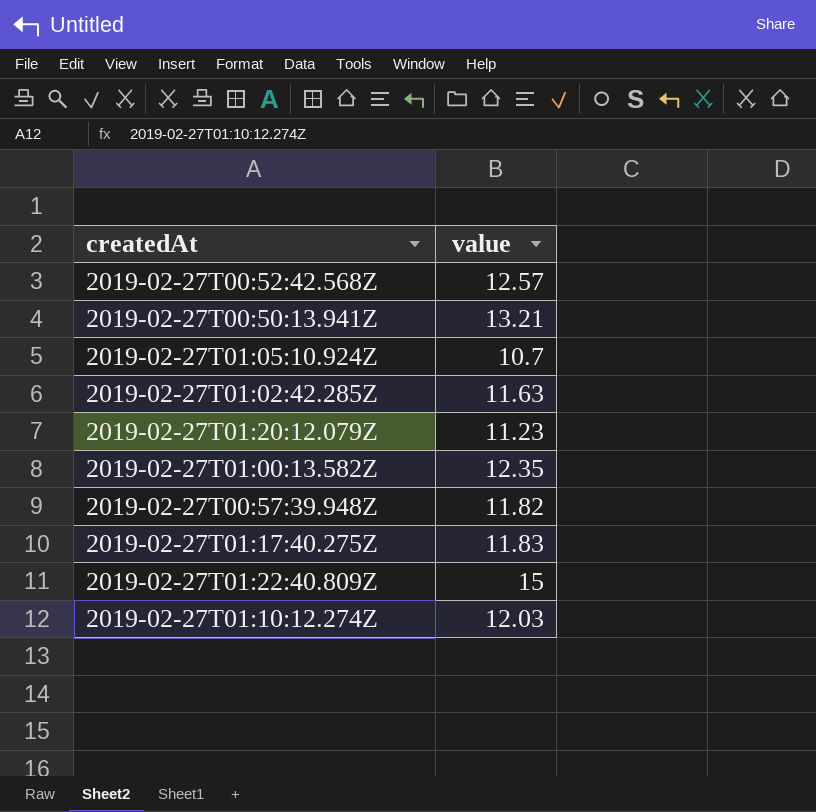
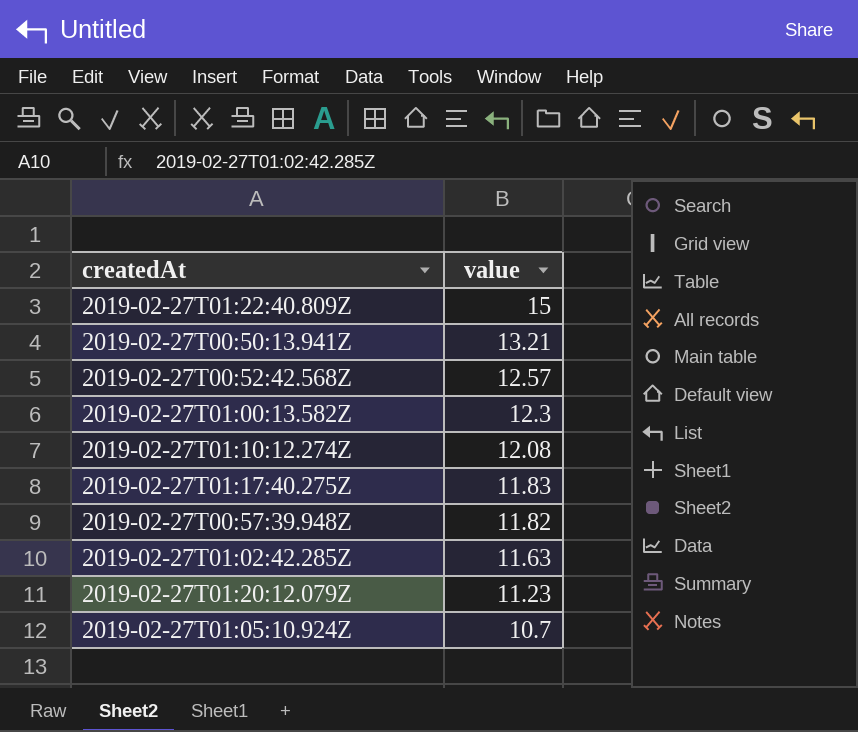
row order: none -> value descending
2019-02-27T01:00:13.582Z | value: 12.35 -> 12.3
2019-02-27T01:10:12.274Z | value: 12.03 -> 12.08

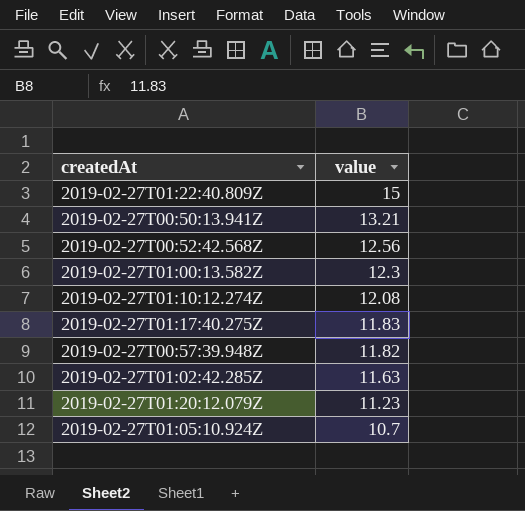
2019-02-27T00:52:42.568Z | value: 12.57 -> 12.56

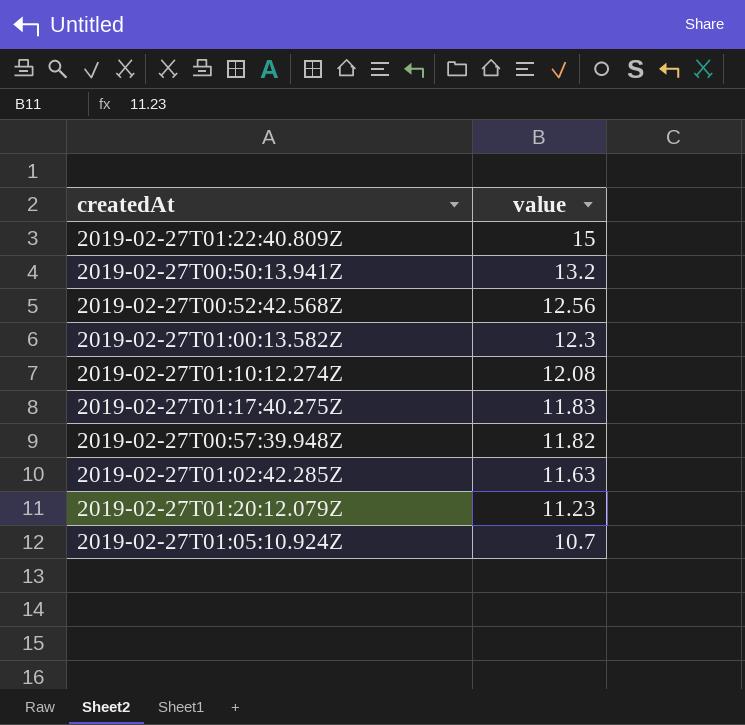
2019-02-27T00:50:13.941Z | value: 13.21 -> 13.2

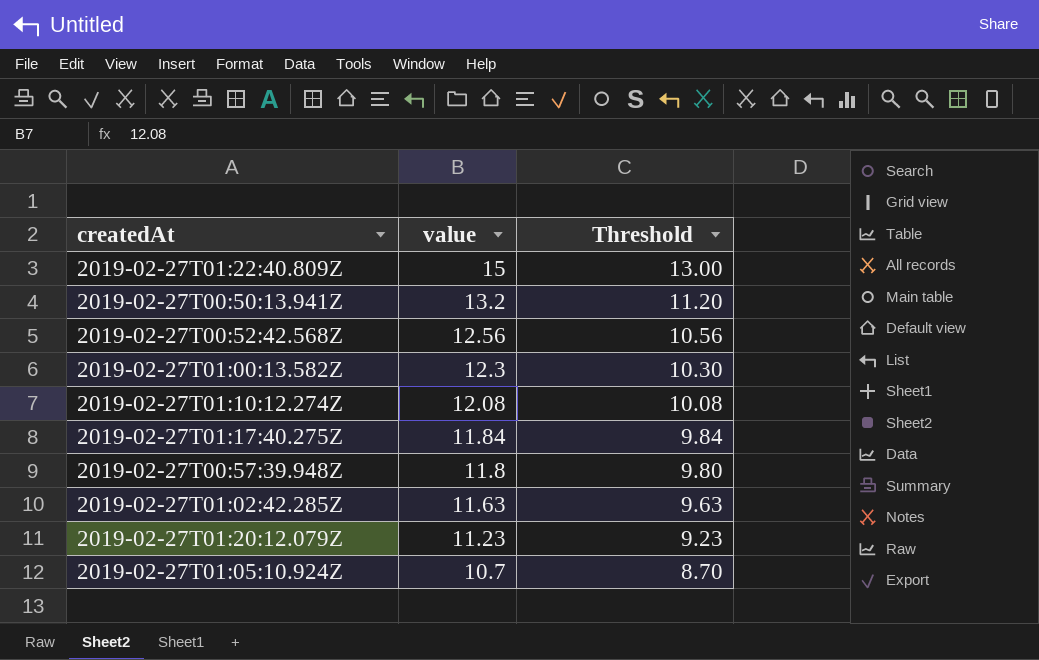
column Threshold | formula: none -> [value] - 2
2019-02-27T01:17:40.275Z | value: 11.83 -> 11.84
2019-02-27T00:57:39.948Z | value: 11.82 -> 11.8

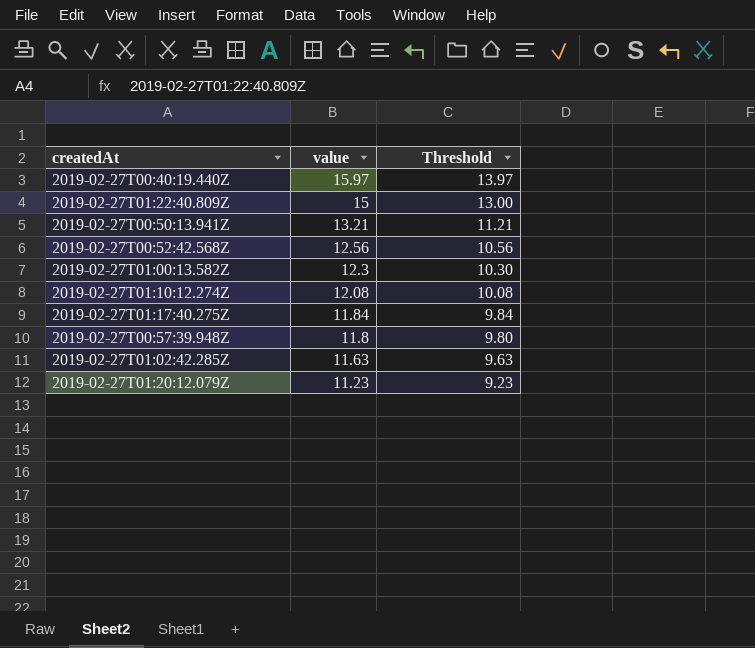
row 2019-02-27T01:05:10.924Z: 10.7 | 8.70 -> none
row 2019-02-27T00:40:19.440Z: none -> 15.97 | 13.97
2019-02-27T00:50:13.941Z | value: 13.2 -> 13.21
2019-02-27T00:50:13.941Z | Threshold: 11.20 -> 11.21

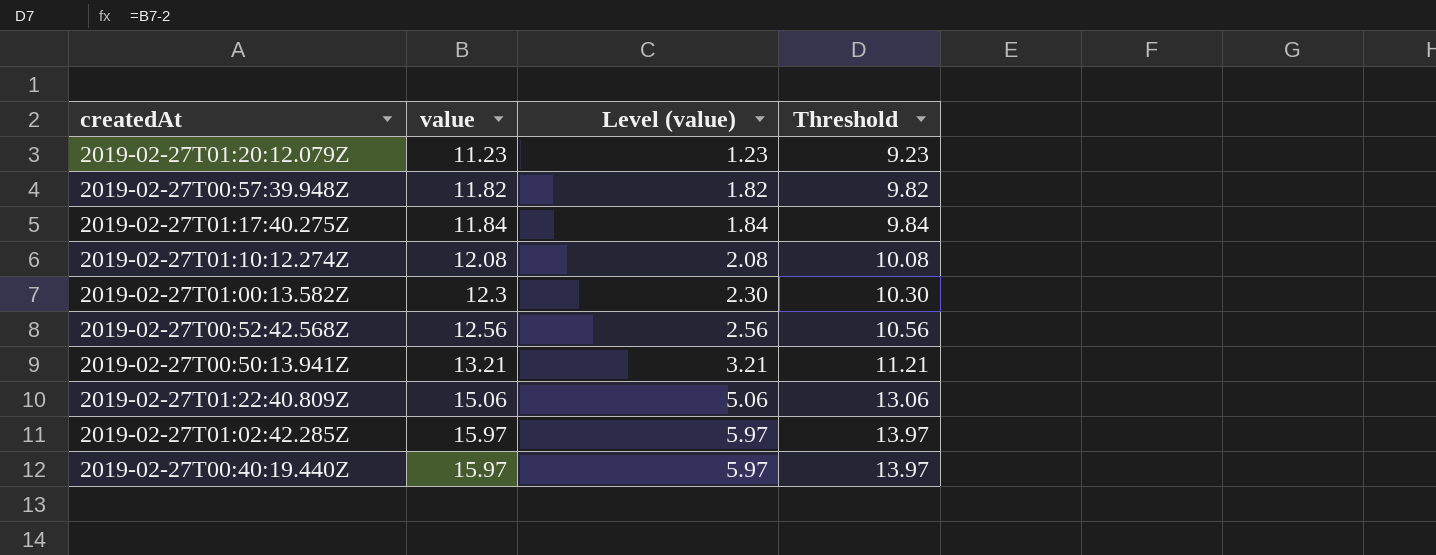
row order: value descending -> value ascending
column Level (value) | formula: none -> [value] - 10
2019-02-27T00:57:39.948Z | value: 11.8 -> 11.82
2019-02-27T00:57:39.948Z | Threshold: 9.80 -> 9.82
2019-02-27T01:22:40.809Z | value: 15 -> 15.06
2019-02-27T01:22:40.809Z | Threshold: 13.00 -> 13.06
2019-02-27T01:02:42.285Z | value: 11.63 -> 15.97
2019-02-27T01:02:42.285Z | Threshold: 9.63 -> 13.97

